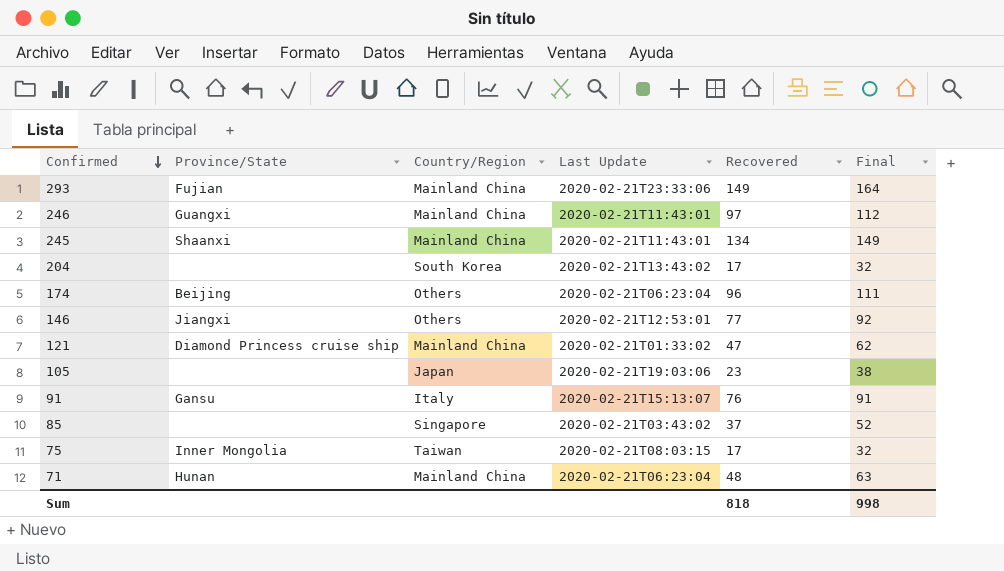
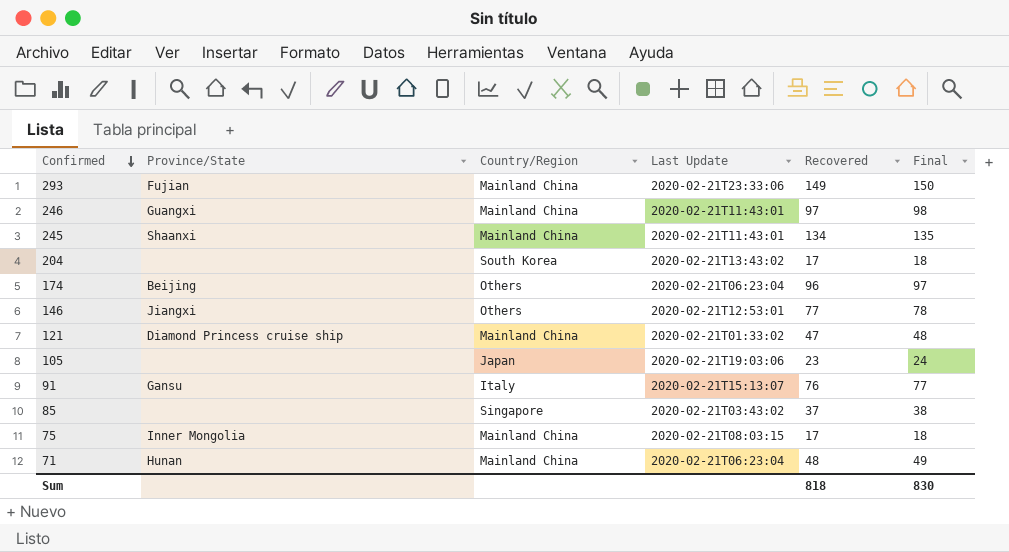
column Final | formula: [Recovered] + 15 -> [Recovered] + 1
75 | Country/Region: Taiwan -> Mainland China
Sum | Final: 998 -> 830

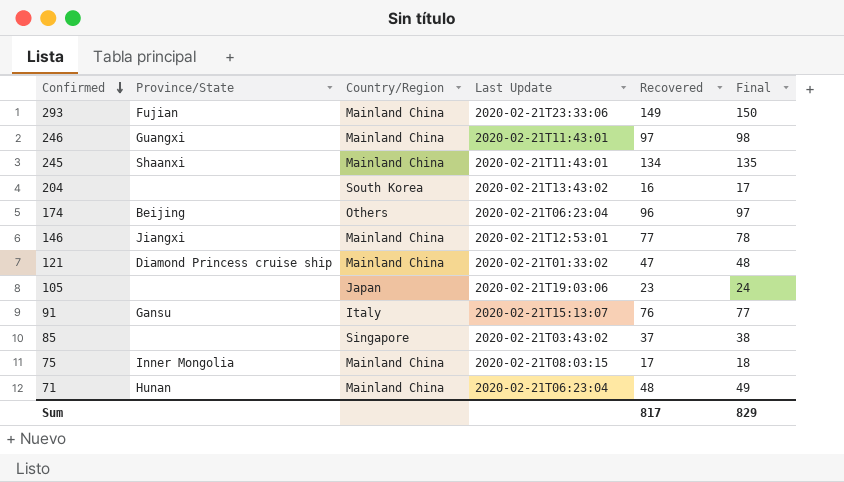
204 | Recovered: 17 -> 16
204 | Final: 18 -> 17
146 | Country/Region: Others -> Mainland China
Sum | Recovered: 818 -> 817
Sum | Final: 830 -> 829

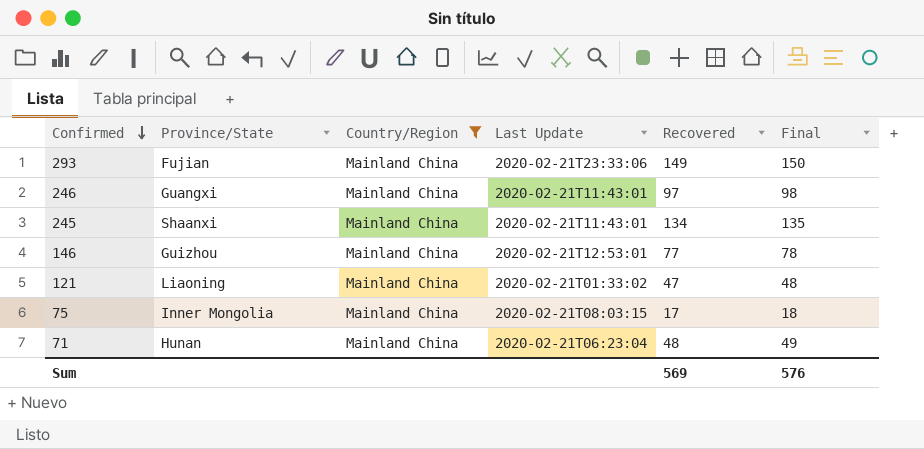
filter: none -> Country/Region = Mainland China
146 | Province/State: Jiangxi -> Guizhou
121 | Province/State: Diamond Princess cruise ship -> Liaoning
Sum | Recovered: 817 -> 569
Sum | Final: 829 -> 576

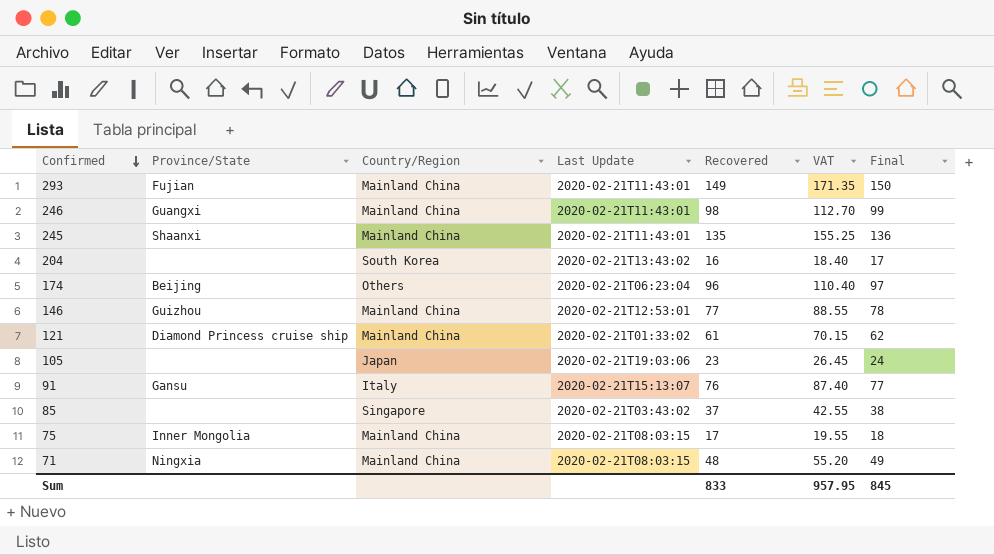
filter: Country/Region = Mainland China -> none
column VAT | formula: none -> [Recovered] * 1.15
293 | Last Update: 2020-02-21T23:33:06 -> 2020-02-21T11:43:01
246 | Recovered: 97 -> 98
246 | Final: 98 -> 99
245 | Recovered: 134 -> 135
245 | Final: 135 -> 136
121 | Province/State: Liaoning -> Diamond Princess cruise ship
121 | Recovered: 47 -> 61
121 | Final: 48 -> 62
71 | Province/State: Hunan -> Ningxia
71 | Last Update: 2020-02-21T06:23:04 -> 2020-02-21T08:03:15
Sum | Recovered: 569 -> 833
Sum | Final: 576 -> 845

